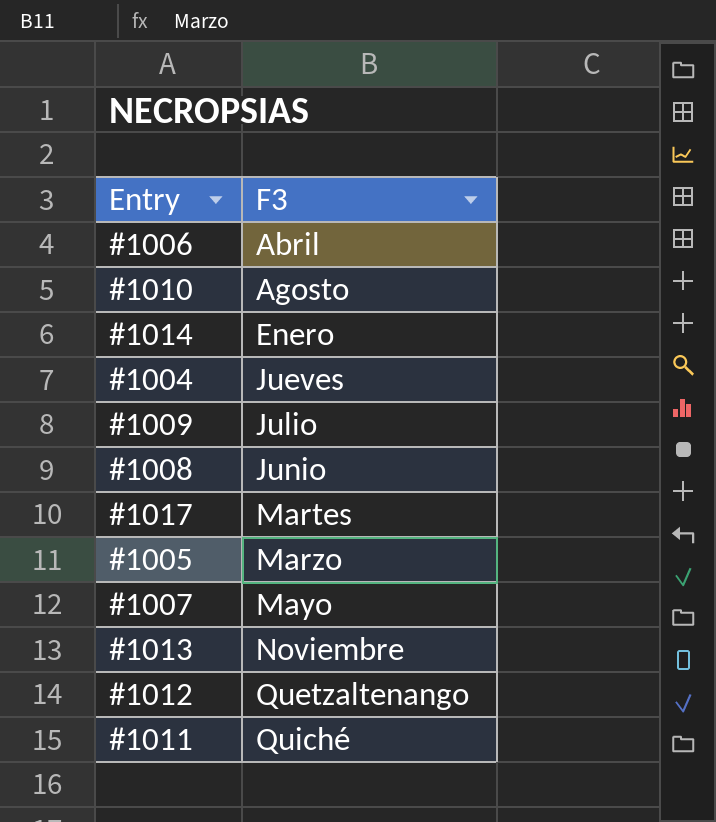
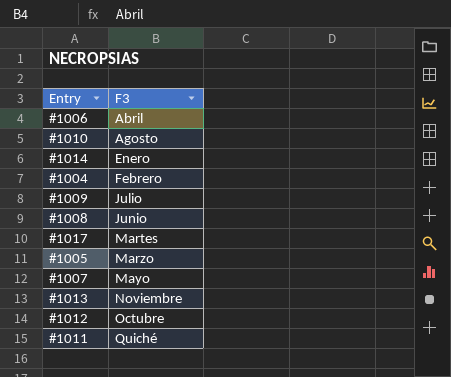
#1004 | F3: Jueves -> Febrero
#1012 | F3: Quetzaltenango -> Octubre

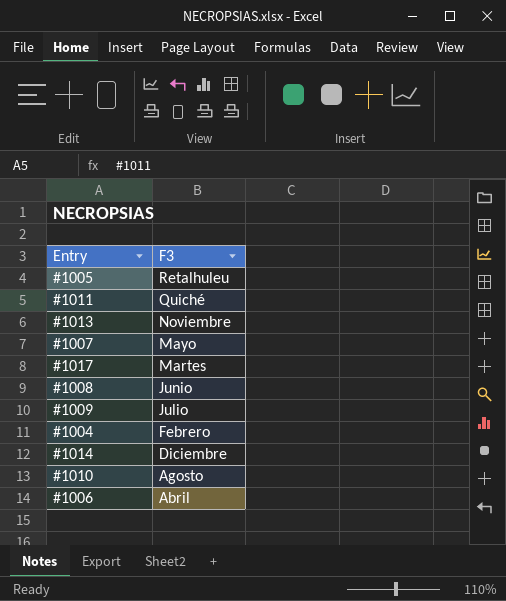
row order: F3 ascending -> F3 descending
row #1012: Octubre -> none
#1005 | F3: Marzo -> Retalhuleu
#1014 | F3: Enero -> Diciembre

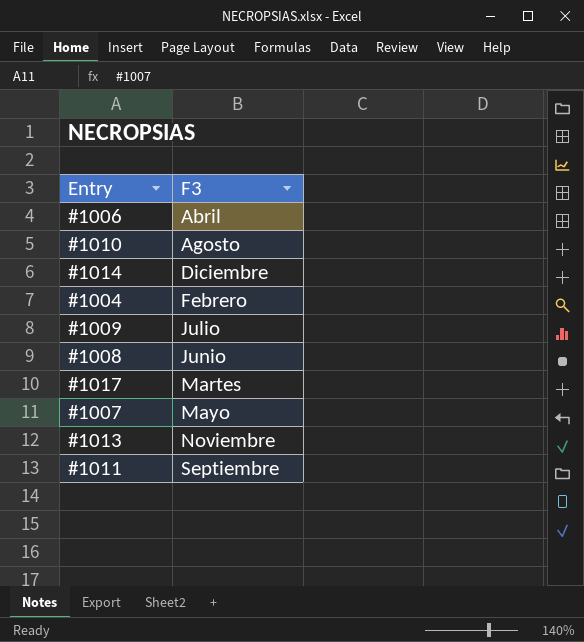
row order: F3 descending -> F3 ascending
row #1005: Retalhuleu -> none
#1011 | F3: Quiché -> Septiembre

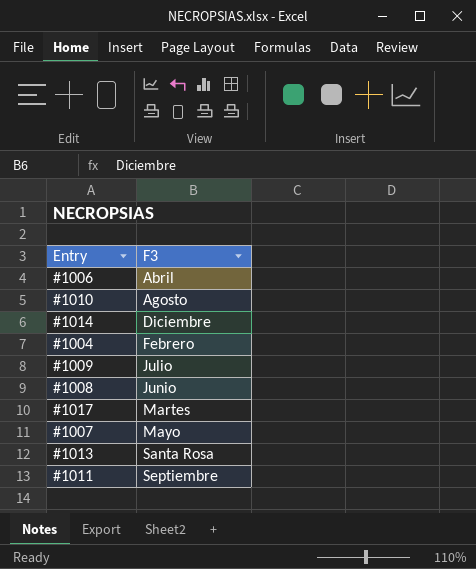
#1013 | F3: Noviembre -> Santa Rosa

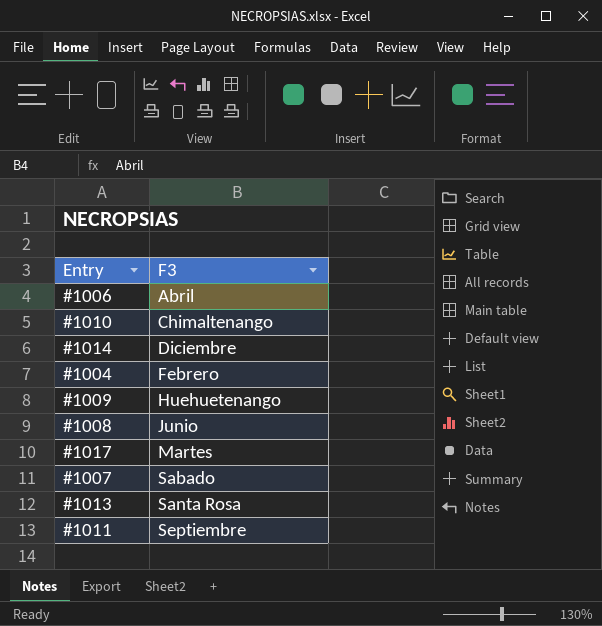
#1010 | F3: Agosto -> Chimaltenango
#1009 | F3: Julio -> Huehuetenango
#1007 | F3: Mayo -> Sabado

